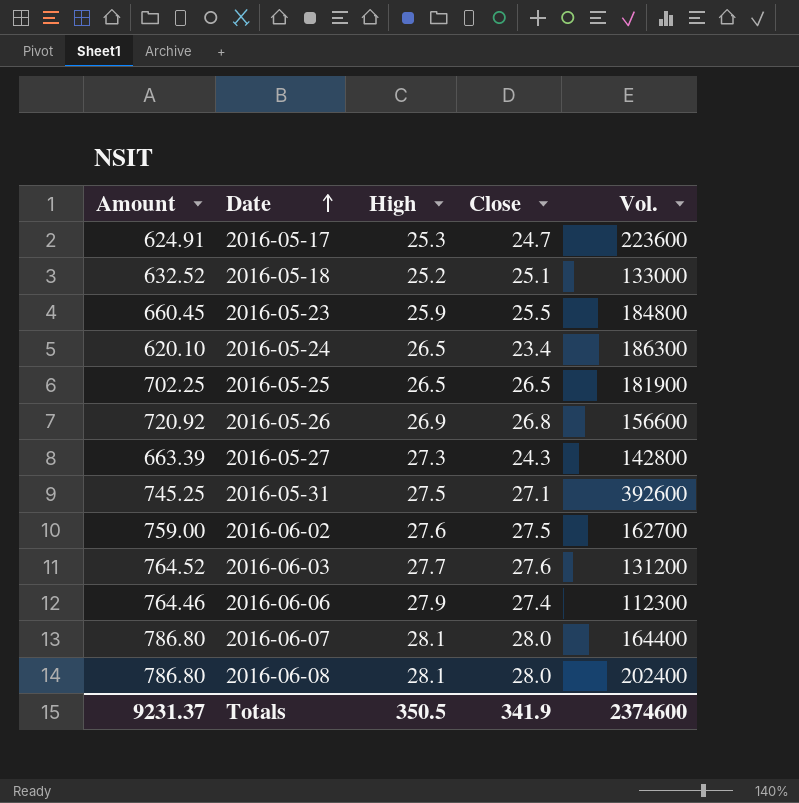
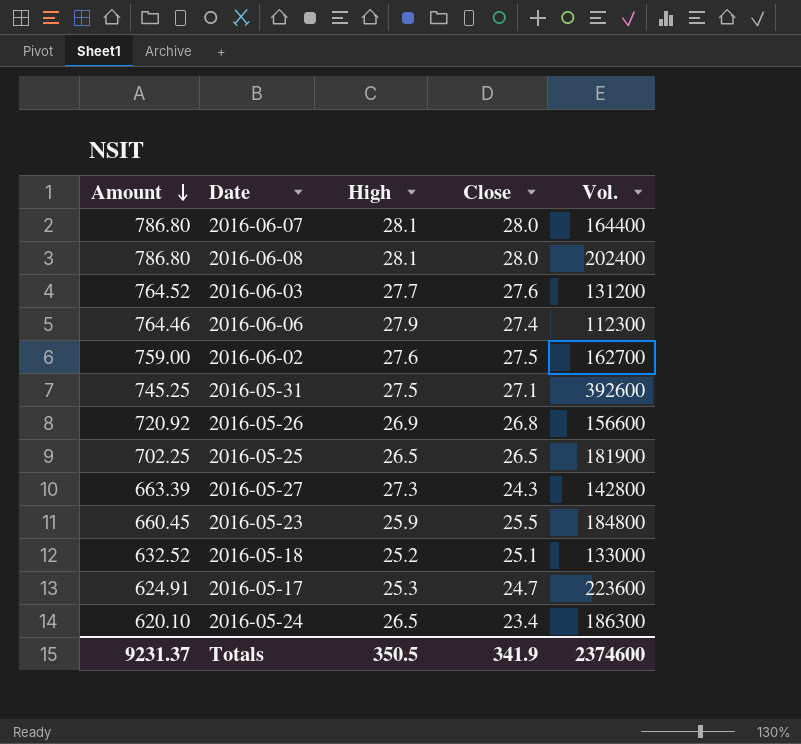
row order: Date ascending -> Amount descending

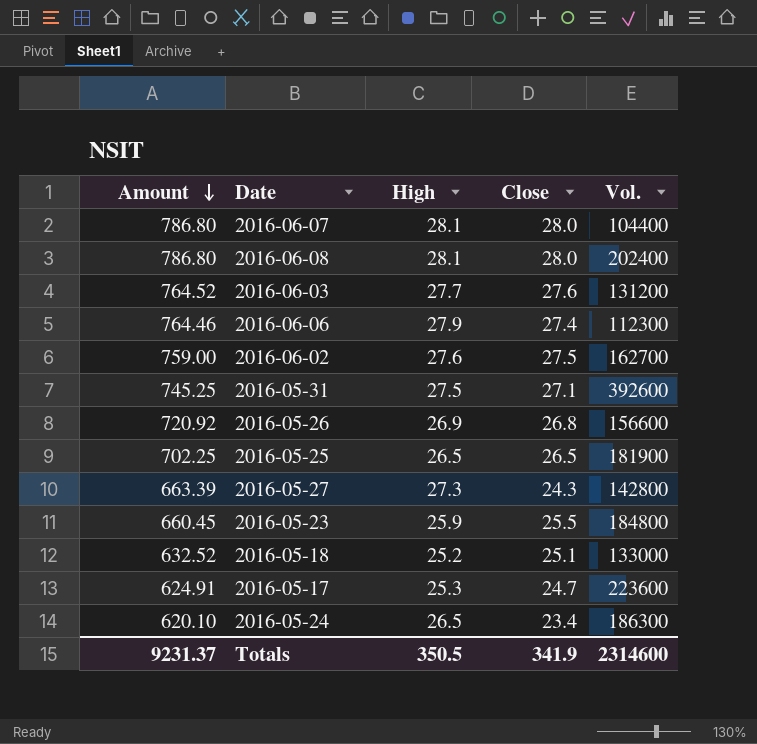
2016-06-07 | Vol.: 164400 -> 104400
Totals | Vol.: 2374600 -> 2314600

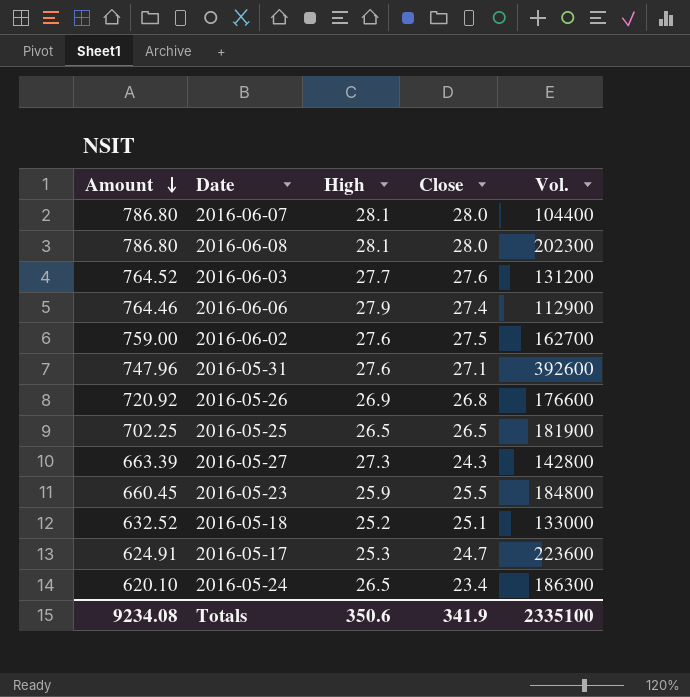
2016-06-08 | Vol.: 202400 -> 202300
2016-06-06 | Vol.: 112300 -> 112900
2016-05-31 | Amount: 745.25 -> 747.96
2016-05-31 | High: 27.5 -> 27.6
2016-05-26 | Vol.: 156600 -> 176600
Totals | Amount: 9231.37 -> 9234.08
Totals | High: 350.5 -> 350.6
Totals | Vol.: 2314600 -> 2335100

